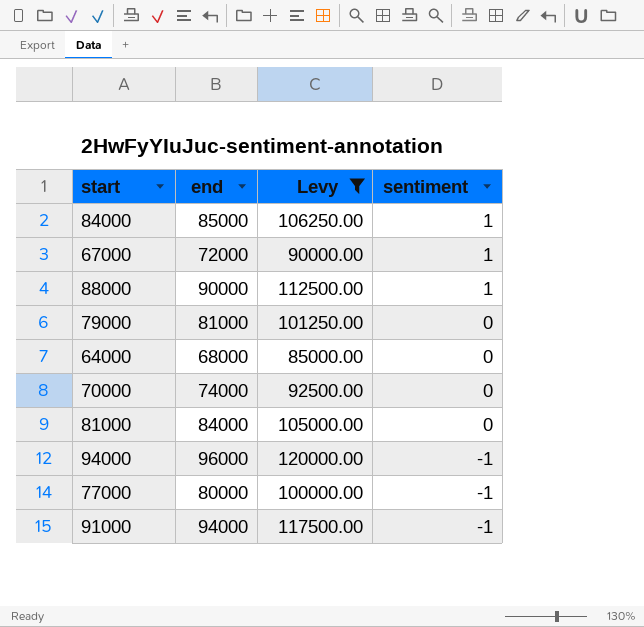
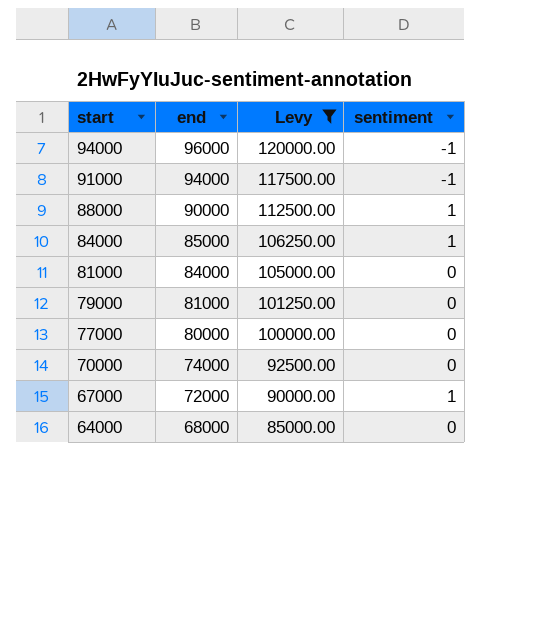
row order: sentiment descending -> start descending
77000 | sentiment: -1 -> 0

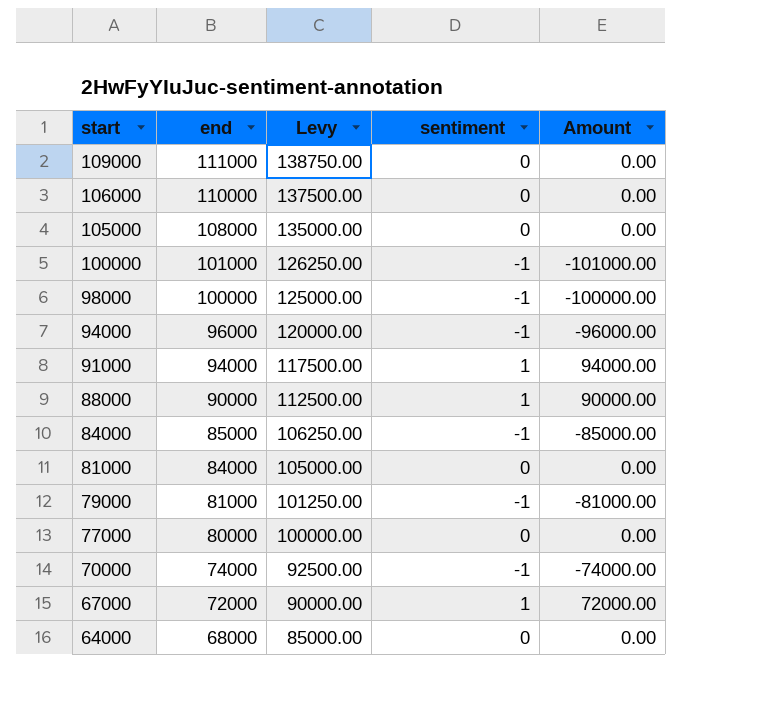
filter: Levy <= 120000.00 -> none
column Amount | formula: none -> [end] * [sentiment]
91000 | sentiment: -1 -> 1
84000 | sentiment: 1 -> -1
79000 | sentiment: 0 -> -1
70000 | sentiment: 0 -> -1

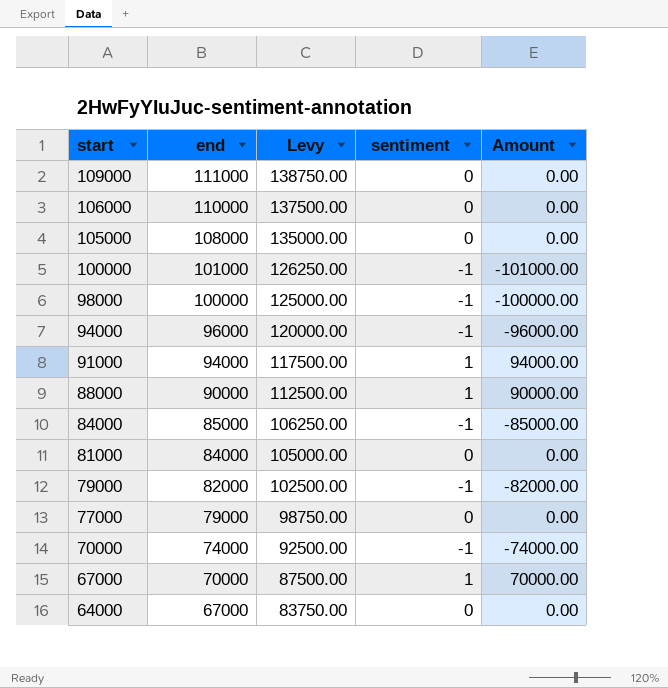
79000 | end: 81000 -> 82000
79000 | Levy: 101250.00 -> 102500.00
79000 | Amount: -81000.00 -> -82000.00
77000 | end: 80000 -> 79000
77000 | Levy: 100000.00 -> 98750.00
67000 | end: 72000 -> 70000
67000 | Levy: 90000.00 -> 87500.00
67000 | Amount: 72000.00 -> 70000.00
64000 | end: 68000 -> 67000
64000 | Levy: 85000.00 -> 83750.00

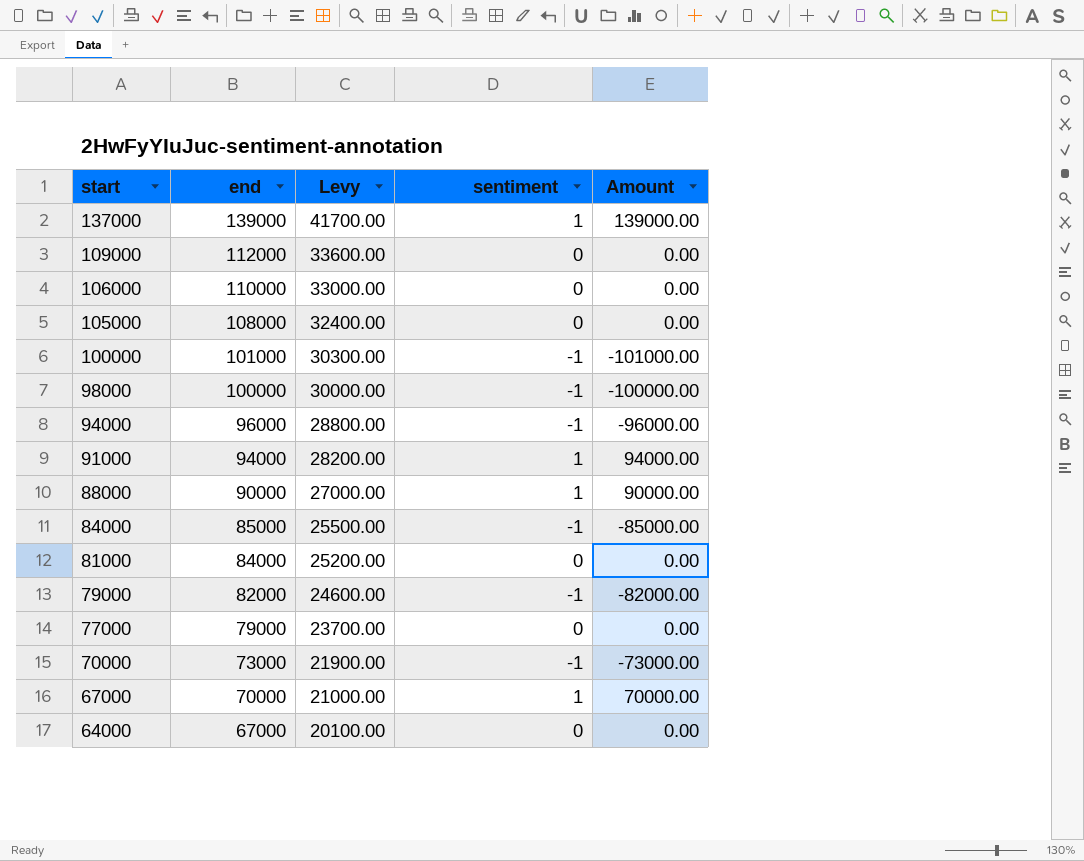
column Levy | formula: [end] * 1.25 -> [end] * 0.3
row 137000: none -> 139000 | 41700.00 | 1 | 139000.00
109000 | end: 111000 -> 112000
70000 | end: 74000 -> 73000
70000 | Amount: -74000.00 -> -73000.00

